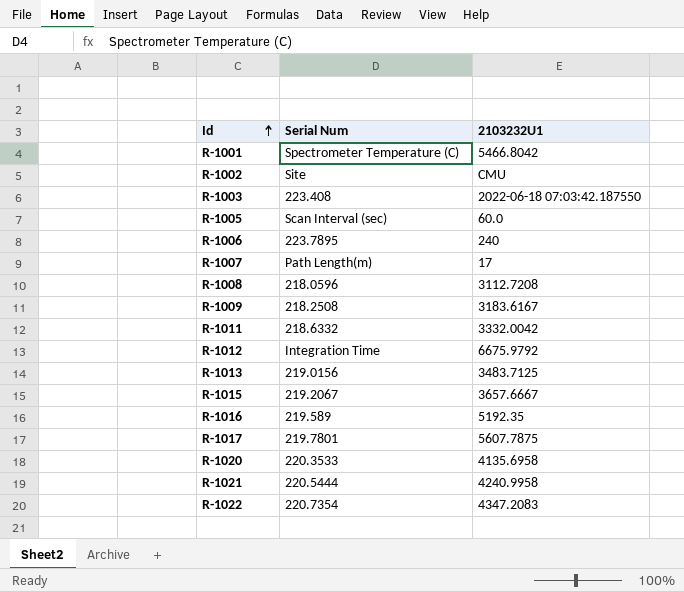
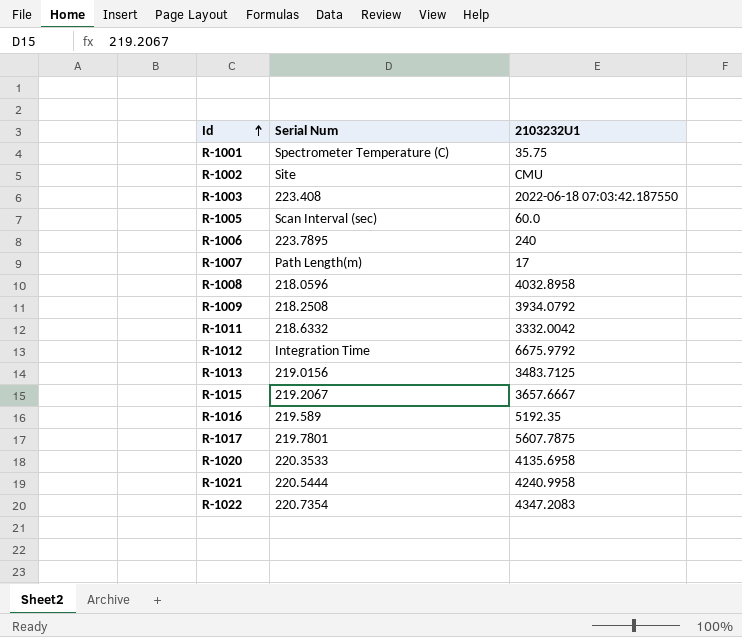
R-1001 | 2103232U1: 5466.8042 -> 35.75
R-1008 | 2103232U1: 3112.7208 -> 4032.8958
R-1009 | 2103232U1: 3183.6167 -> 3934.0792

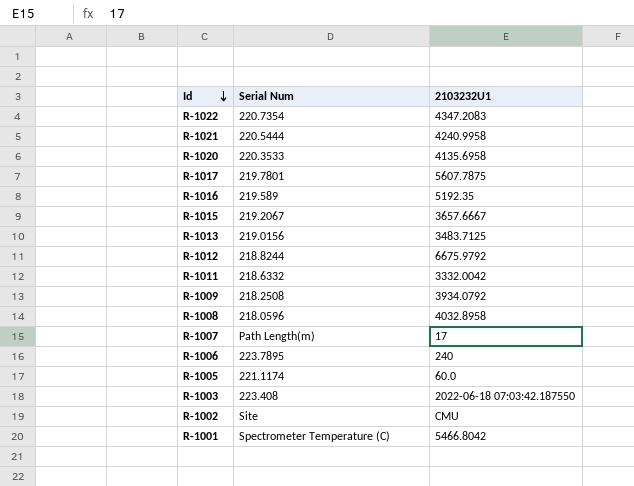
row order: Id ascending -> Id descending
R-1012 | Serial Num: Integration Time -> 218.8244
R-1005 | Serial Num: Scan Interval (sec) -> 221.1174
R-1001 | 2103232U1: 35.75 -> 5466.8042

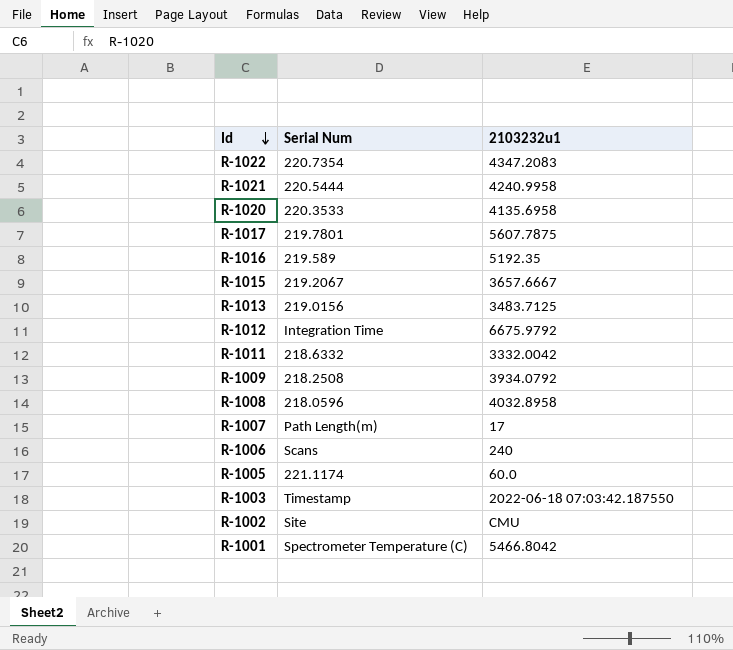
column name: 2103232U1 -> 2103232u1
R-1012 | Serial Num: 218.8244 -> Integration Time
R-1006 | Serial Num: 223.7895 -> Scans
R-1003 | Serial Num: 223.408 -> Timestamp

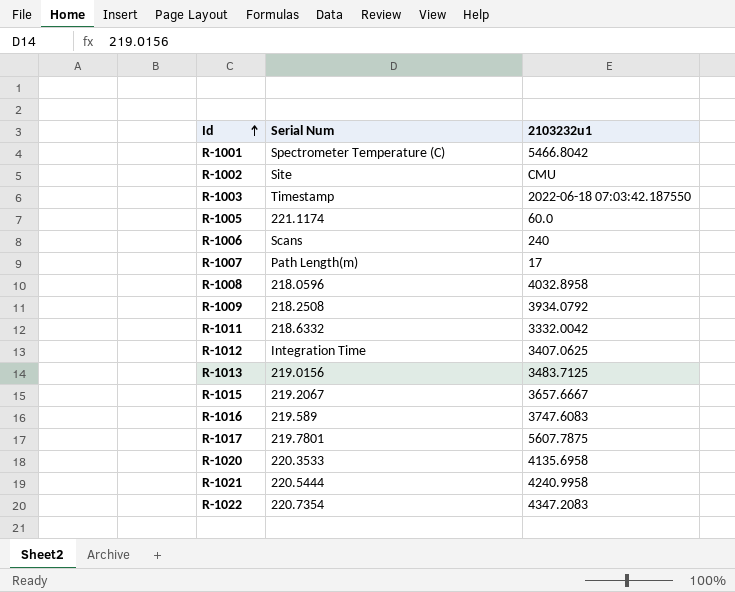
row order: Id descending -> Id ascending
R-1012 | 2103232u1: 6675.9792 -> 3407.0625
R-1016 | 2103232u1: 5192.35 -> 3747.6083

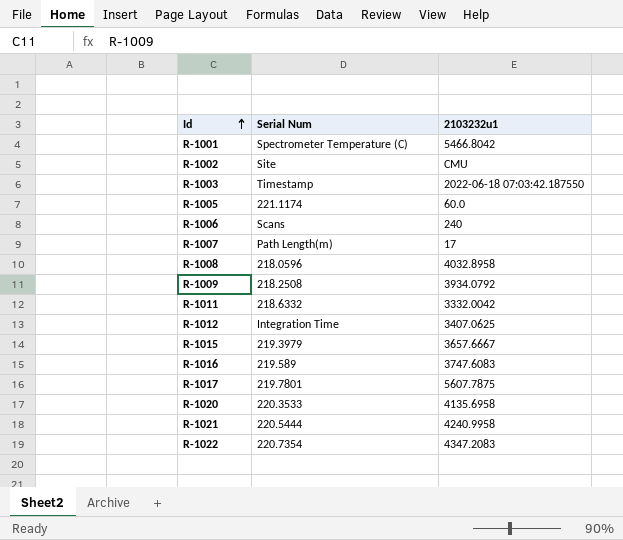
row R-1013: 219.0156 | 3483.7125 -> none
R-1015 | Serial Num: 219.2067 -> 219.3979

